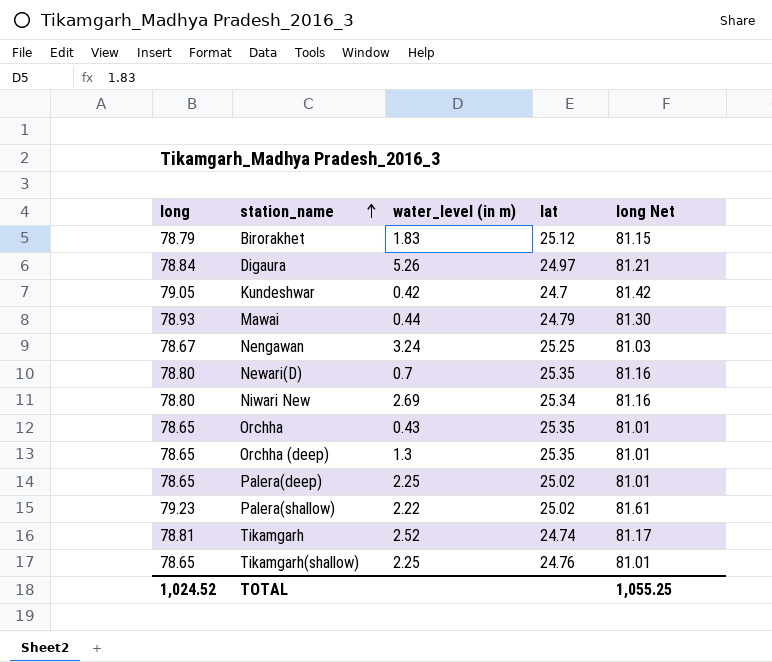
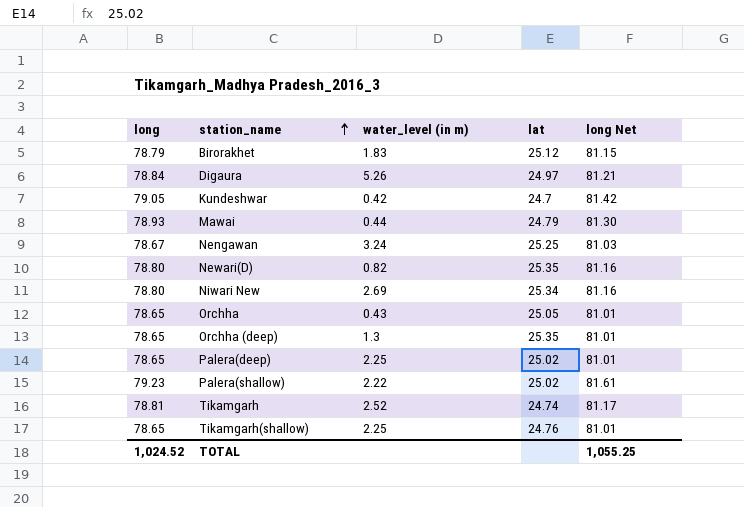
Newari(D) | water_level (in m): 0.7 -> 0.82
Orchha | lat: 25.35 -> 25.05

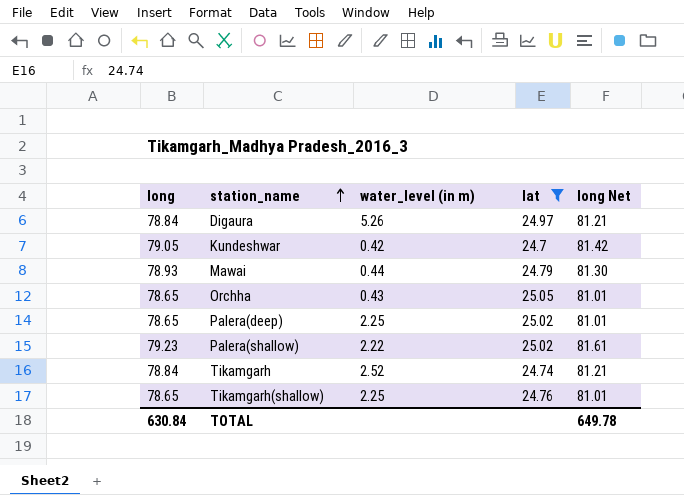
filter: none -> lat <= 25.05
Tikamgarh | long: 78.81 -> 78.84
Tikamgarh | long Net: 81.17 -> 81.21
TOTAL | long: 1,024.52 -> 630.84
TOTAL | long Net: 1,055.25 -> 649.78

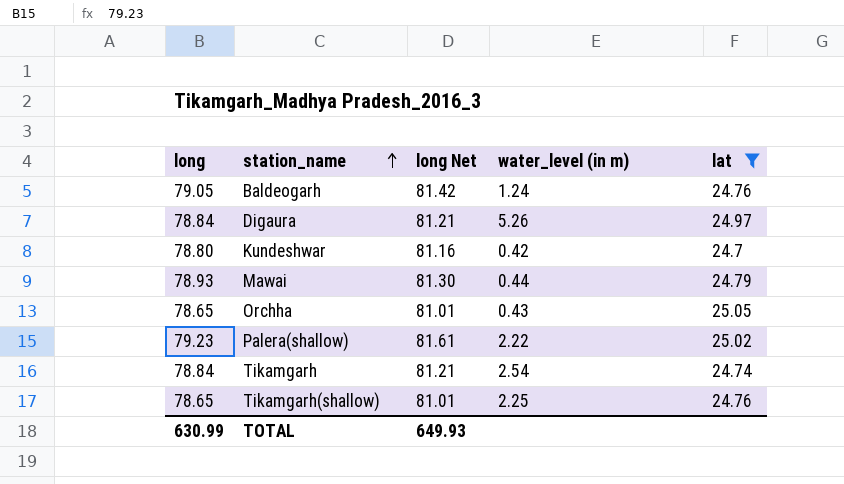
column long Net | position: 5 -> 3
row Palera(deep): 78.65 | 2.25 | 25.02 | 81.01 -> none
row Baldeogarh: none -> 79.05 | 81.42 | 1.24 | 24.76
Kundeshwar | long: 79.05 -> 78.80
Kundeshwar | long Net: 81.42 -> 81.16
Tikamgarh | water_level (in m): 2.52 -> 2.54
TOTAL | long: 630.84 -> 630.99
TOTAL | long Net: 649.78 -> 649.93

